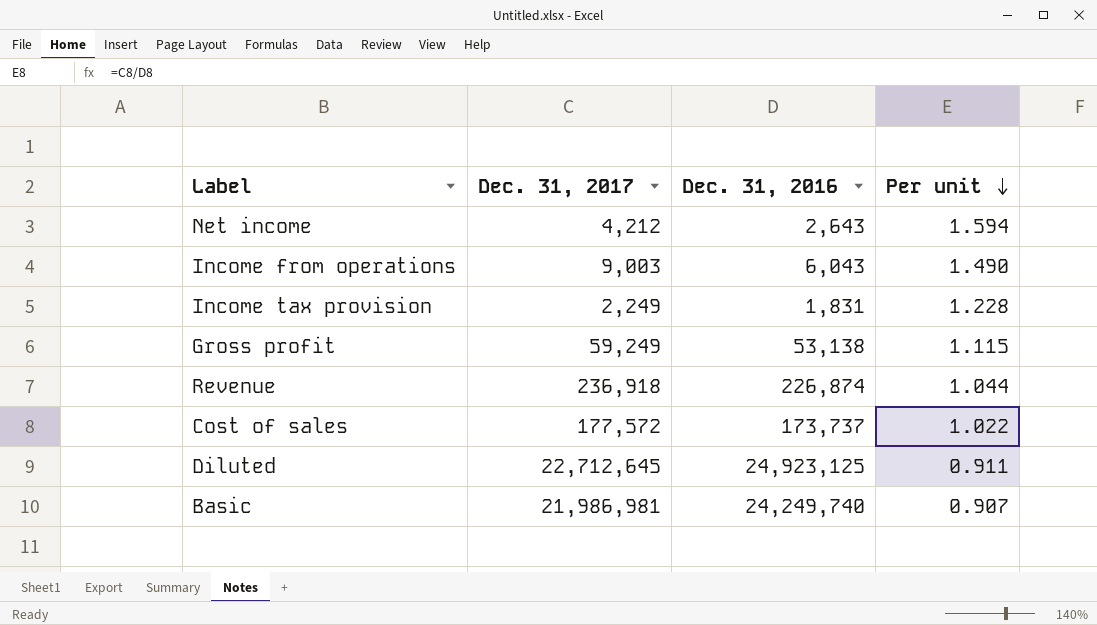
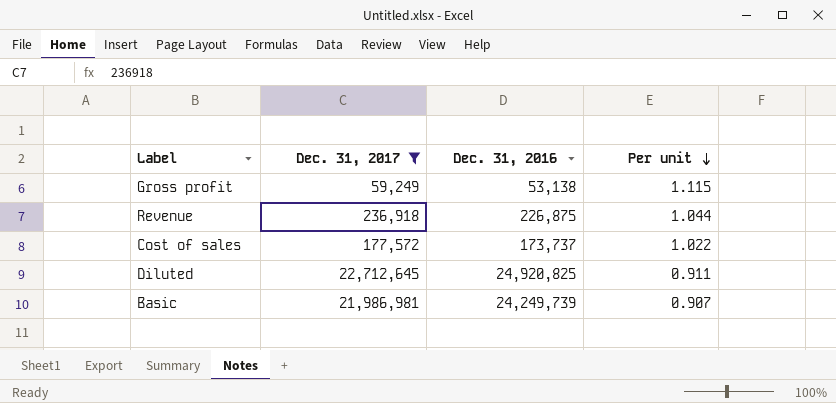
filter: none -> Dec. 31, 2017 >= 59,249
Revenue | Dec. 31, 2016: 226,874 -> 226,875
Diluted | Dec. 31, 2016: 24,923,125 -> 24,920,825
Basic | Dec. 31, 2016: 24,249,740 -> 24,249,739

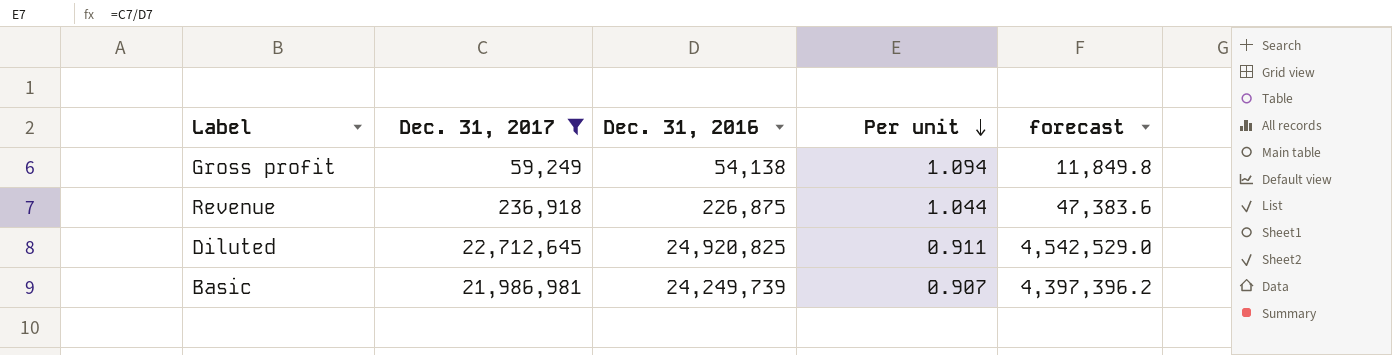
column forecast | formula: none -> [Dec. 31, 2017] * 0.2
row Cost of sales: 177,572 | 173,737 | 1.022 -> none
Gross profit | Dec. 31, 2016: 53,138 -> 54,138
Gross profit | Per unit: 1.115 -> 1.094

